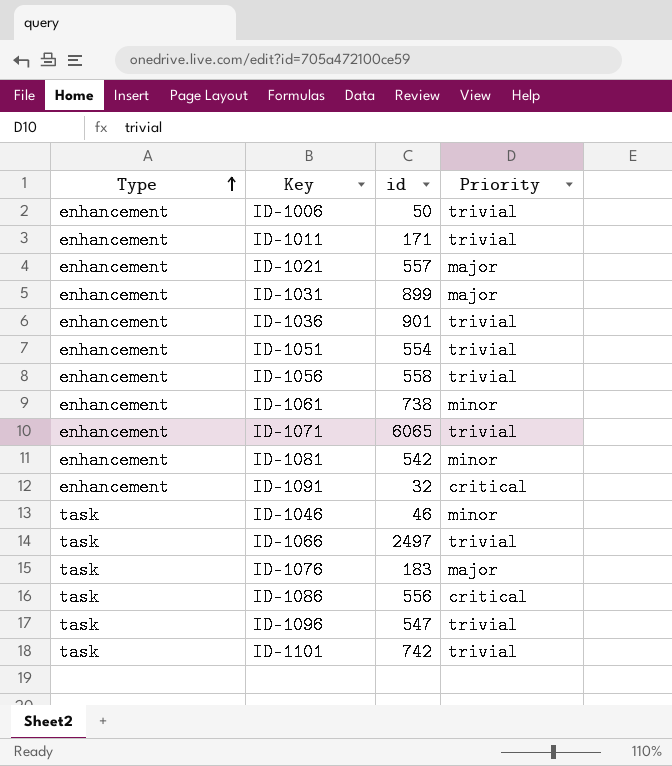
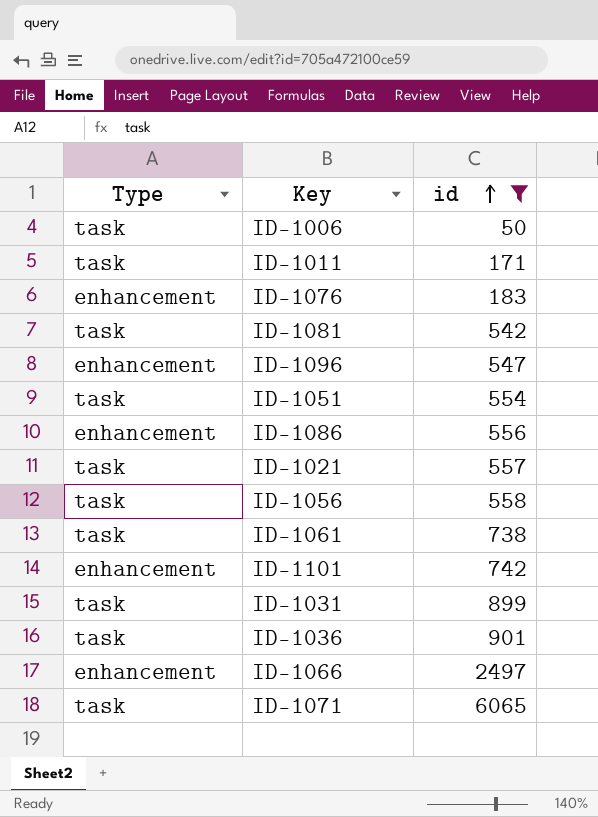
filter: none -> id >= 50
row order: Type ascending -> id ascending
column Priority | position: 4 -> none
ID-1006 | Type: enhancement -> task
ID-1011 | Type: enhancement -> task
ID-1076 | Type: task -> enhancement
ID-1081 | Type: enhancement -> task
ID-1096 | Type: task -> enhancement
ID-1051 | Type: enhancement -> task
ID-1086 | Type: task -> enhancement
ID-1021 | Type: enhancement -> task
ID-1056 | Type: enhancement -> task
ID-1061 | Type: enhancement -> task
ID-1101 | Type: task -> enhancement
ID-1031 | Type: enhancement -> task
ID-1036 | Type: enhancement -> task
ID-1066 | Type: task -> enhancement
ID-1071 | Type: enhancement -> task

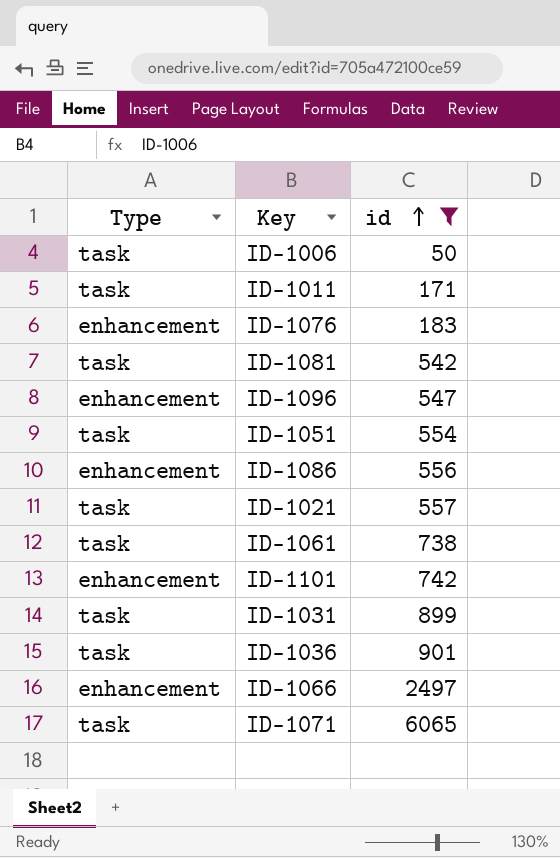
row ID-1056: task | 558 -> none

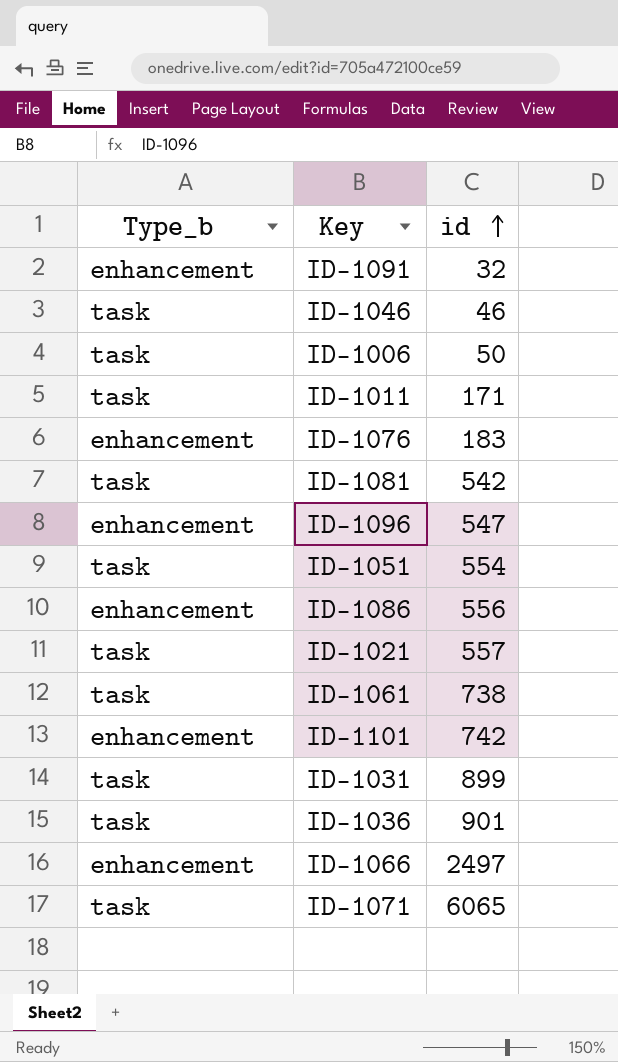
filter: id >= 50 -> none
column name: Type -> Type_b

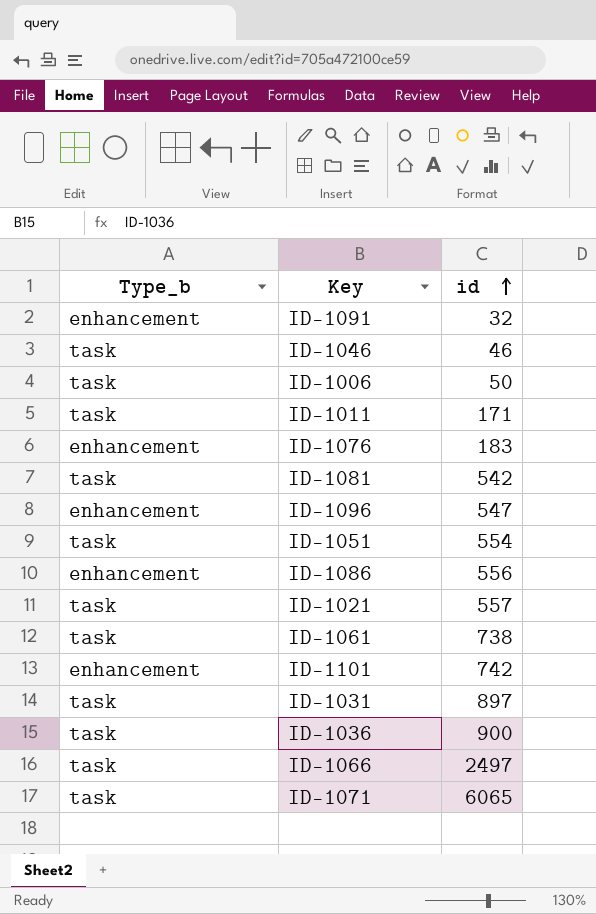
ID-1031 | id: 899 -> 897
ID-1036 | id: 901 -> 900
ID-1066 | Type_b: enhancement -> task

